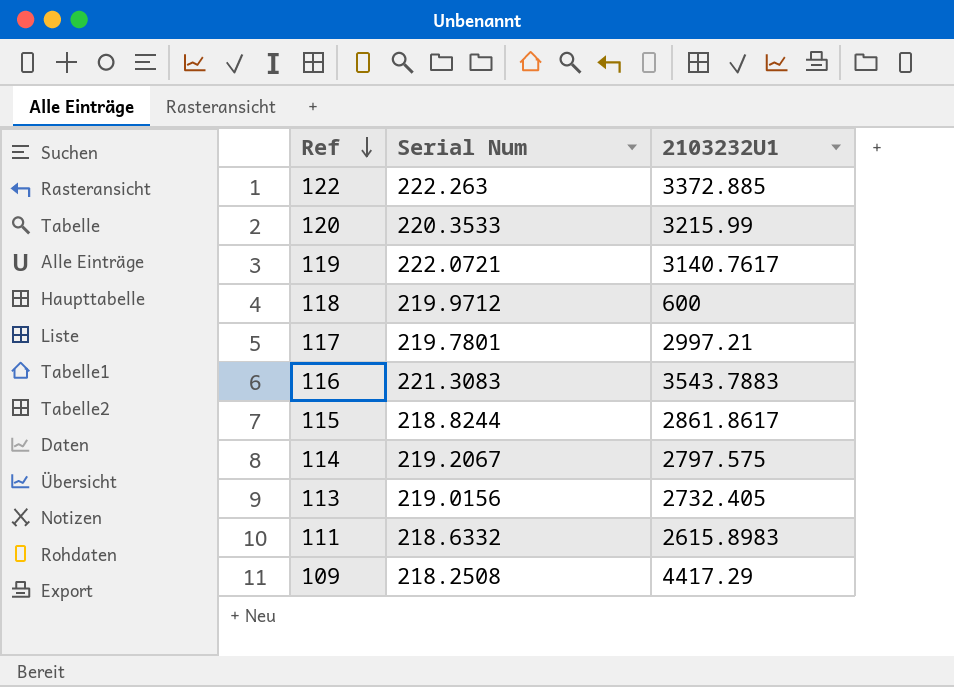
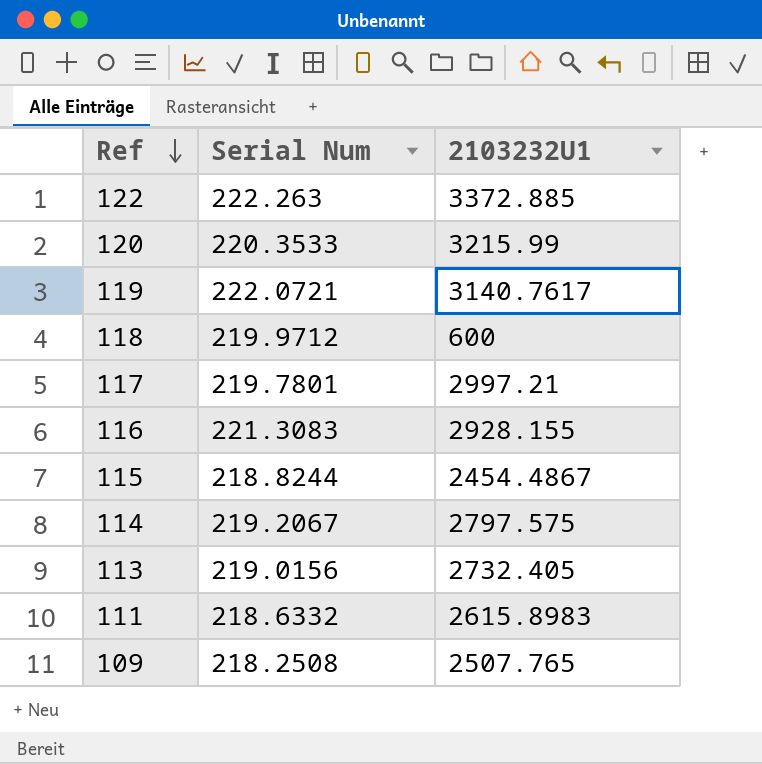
116 | 2103232U1: 3543.7883 -> 2928.155
115 | 2103232U1: 2861.8617 -> 2454.4867
109 | 2103232U1: 4417.29 -> 2507.765

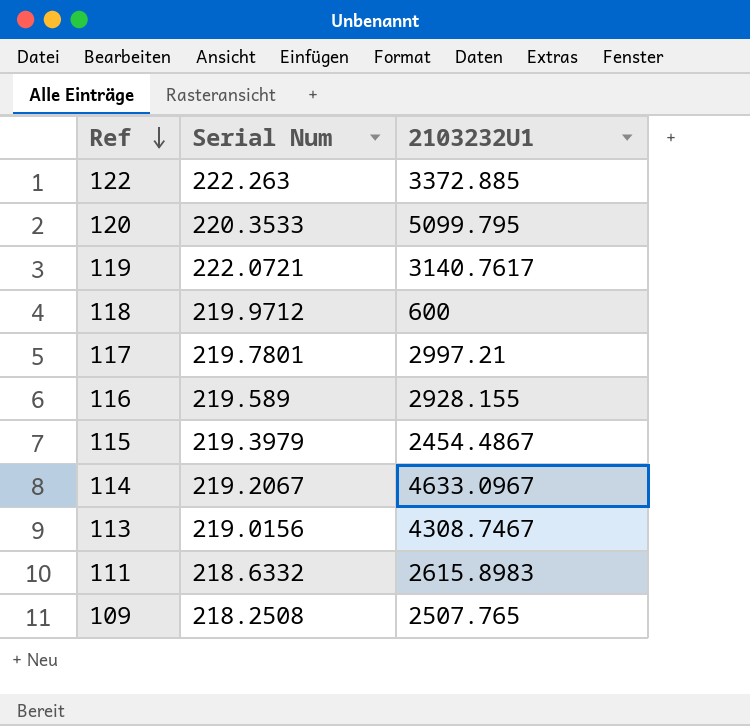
120 | 2103232U1: 3215.99 -> 5099.795
116 | Serial Num: 221.3083 -> 219.589
115 | Serial Num: 218.8244 -> 219.3979
114 | 2103232U1: 2797.575 -> 4633.0967
113 | 2103232U1: 2732.405 -> 4308.7467

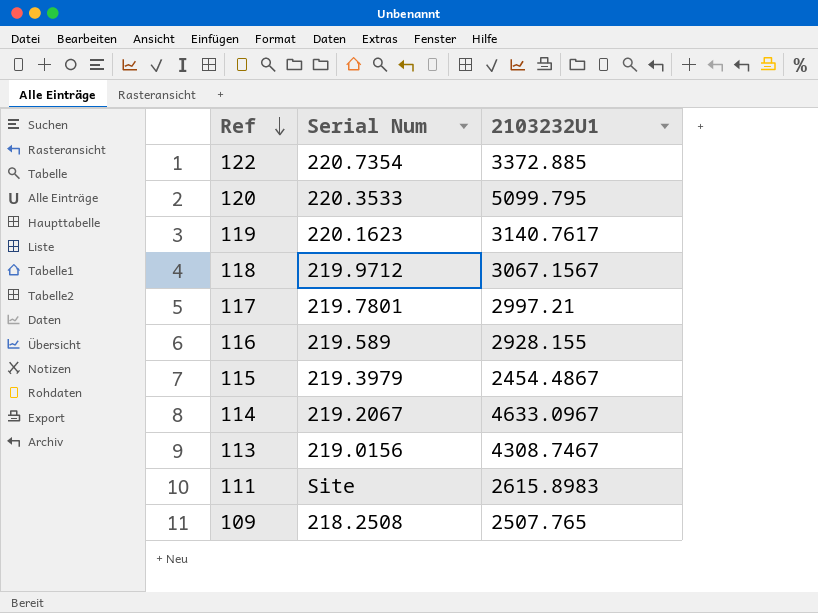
122 | Serial Num: 222.263 -> 220.7354
119 | Serial Num: 222.0721 -> 220.1623
118 | 2103232U1: 600 -> 3067.1567
111 | Serial Num: 218.6332 -> Site

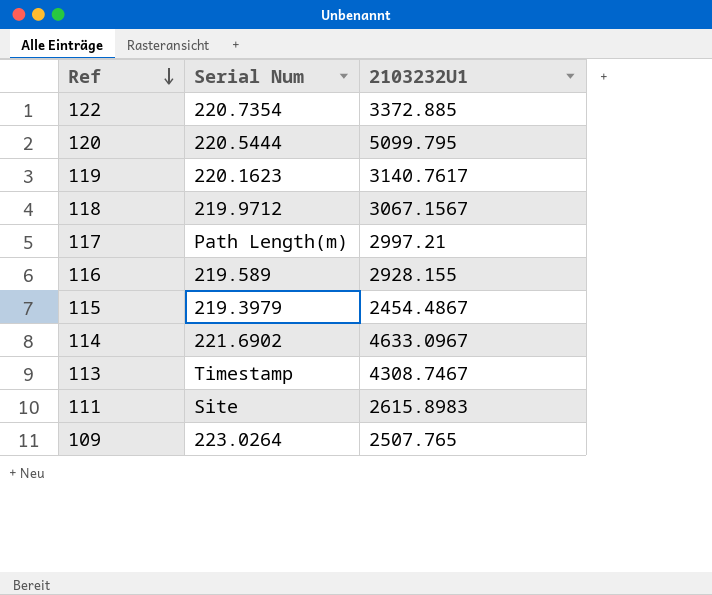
120 | Serial Num: 220.3533 -> 220.5444
117 | Serial Num: 219.7801 -> Path Length(m)
114 | Serial Num: 219.2067 -> 221.6902
113 | Serial Num: 219.0156 -> Timestamp
109 | Serial Num: 218.2508 -> 223.0264

